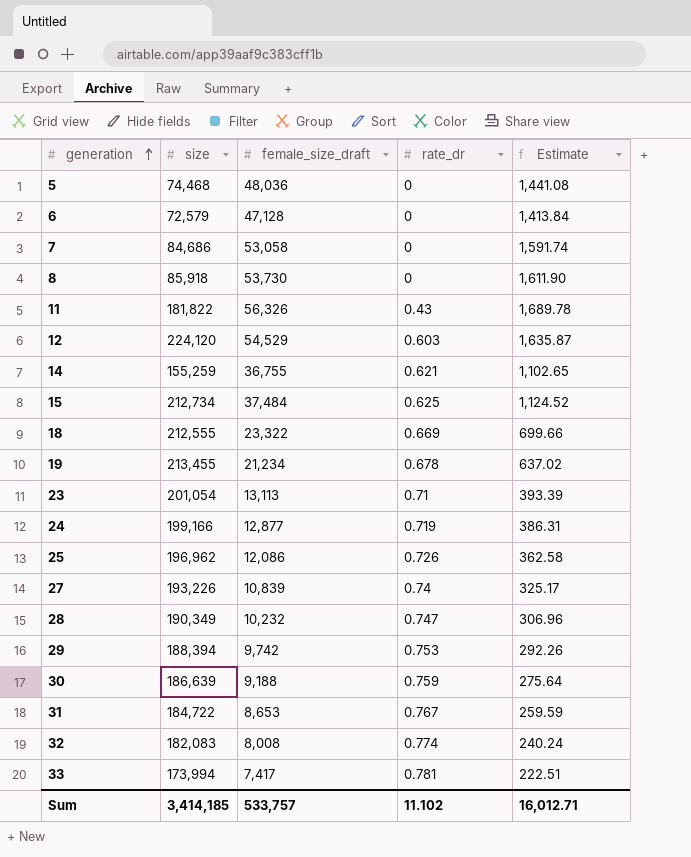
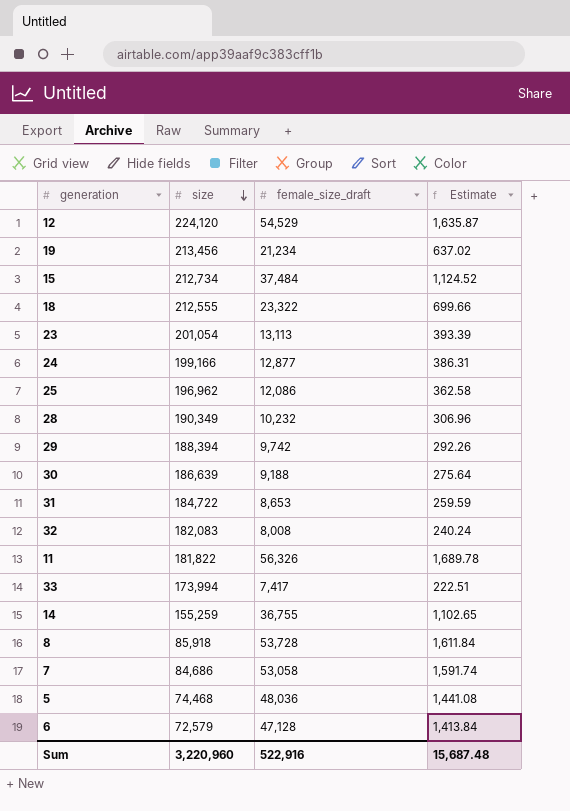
row order: generation ascending -> size descending
column rate_dr | position: 4 -> none
row 27: 193,226 | 10,839 | 0.74 | 325.17 -> none
19 | size: 213,455 -> 213,456
8 | female_size_draft: 53,730 -> 53,728
8 | Estimate: 1,611.90 -> 1,611.84
Sum | size: 3,414,185 -> 3,220,960
Sum | female_size_draft: 533,757 -> 522,916
Sum | Estimate: 16,012.71 -> 15,687.48

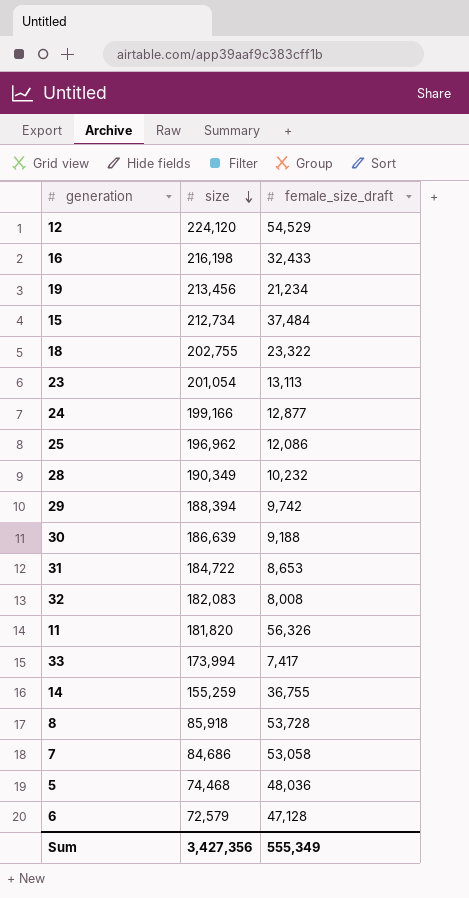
column Estimate | formula: [female_size_draft] * 0.03 -> none
row 16: none -> 216,198 | 32,433
18 | size: 212,555 -> 202,755
11 | size: 181,822 -> 181,820
Sum | size: 3,220,960 -> 3,427,356
Sum | female_size_draft: 522,916 -> 555,349

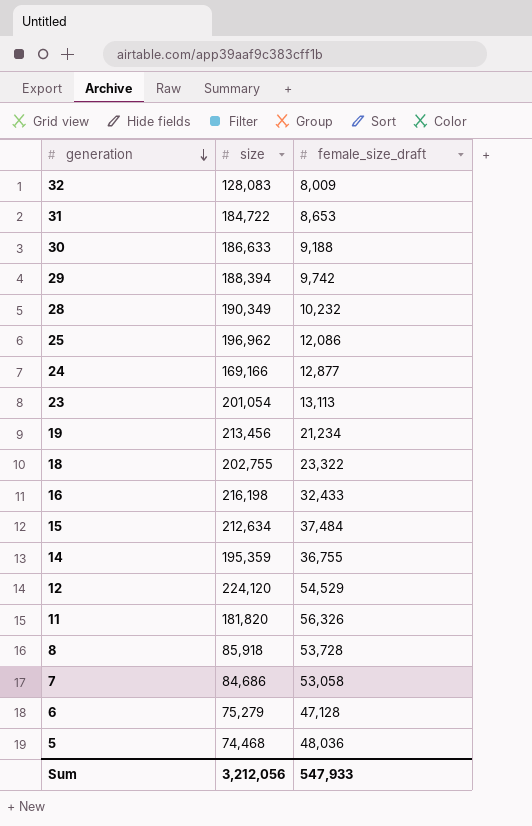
row order: size descending -> generation descending
row 33: 173,994 | 7,417 -> none
32 | size: 182,083 -> 128,083
32 | female_size_draft: 8,008 -> 8,009
30 | size: 186,639 -> 186,633
24 | size: 199,166 -> 169,166
15 | size: 212,734 -> 212,634
14 | size: 155,259 -> 195,359
6 | size: 72,579 -> 75,279
Sum | size: 3,427,356 -> 3,212,056
Sum | female_size_draft: 555,349 -> 547,933

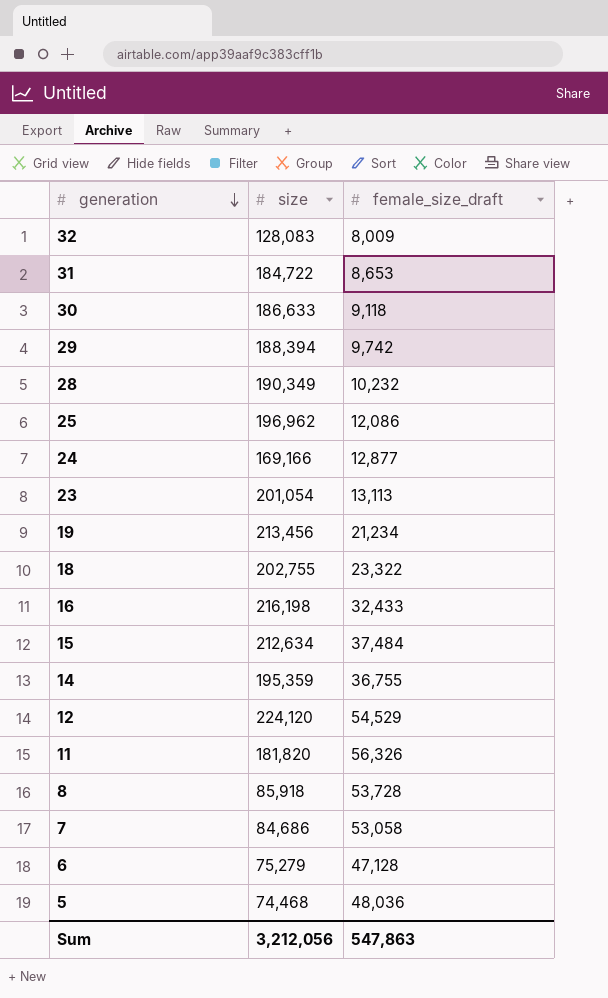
30 | female_size_draft: 9,188 -> 9,118
Sum | female_size_draft: 547,933 -> 547,863

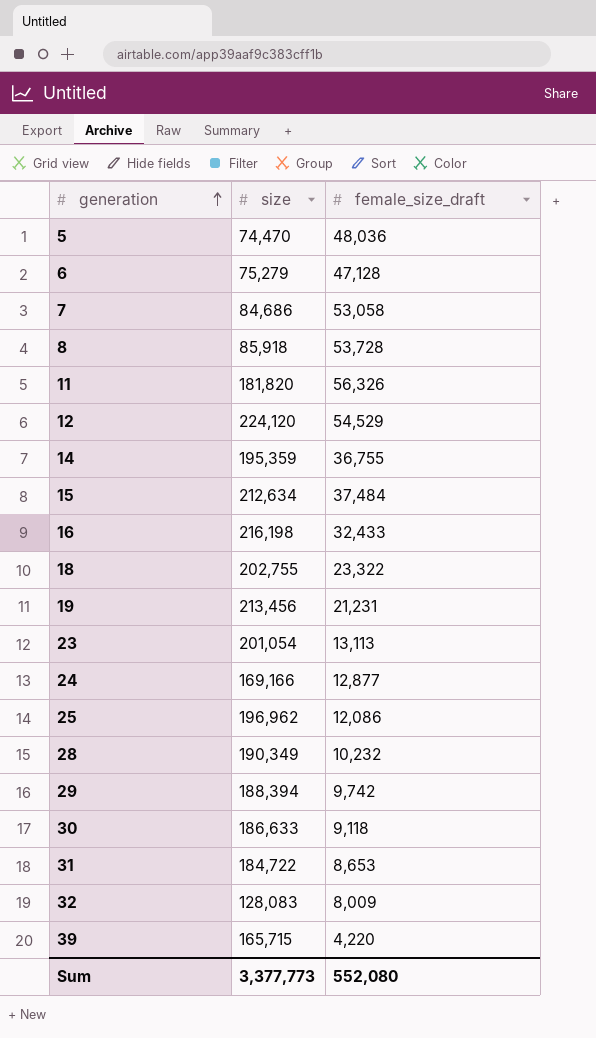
row order: generation descending -> generation ascending
5 | size: 74,468 -> 74,470
19 | female_size_draft: 21,234 -> 21,231
row 39: none -> 165,715 | 4,220
Sum | size: 3,212,056 -> 3,377,773
Sum | female_size_draft: 547,863 -> 552,080

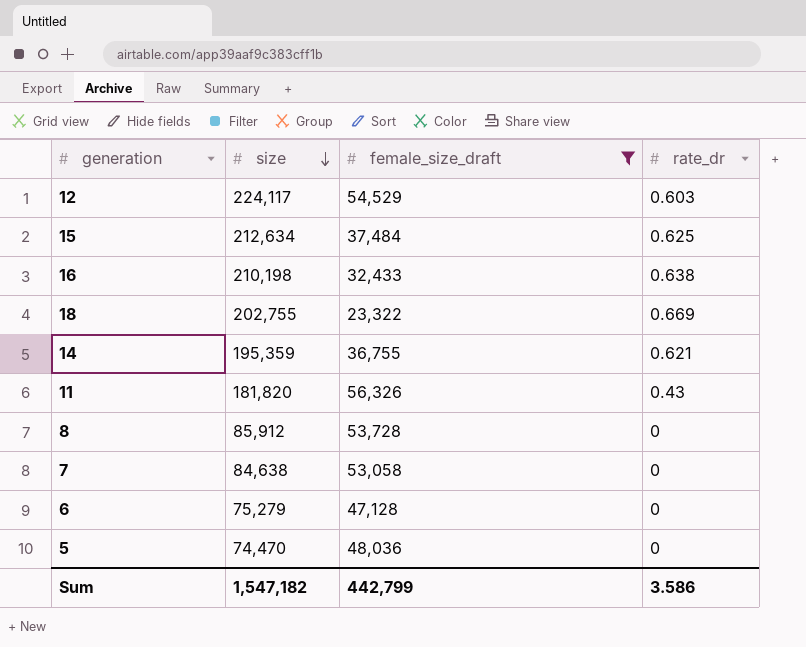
filter: none -> female_size_draft >= 23,322
row order: generation ascending -> size descending
column rate_dr | position: none -> 4
12 | size: 224,120 -> 224,117
16 | size: 216,198 -> 210,198
8 | size: 85,918 -> 85,912
7 | size: 84,686 -> 84,638
Sum | size: 3,377,773 -> 1,547,182
Sum | female_size_draft: 552,080 -> 442,799

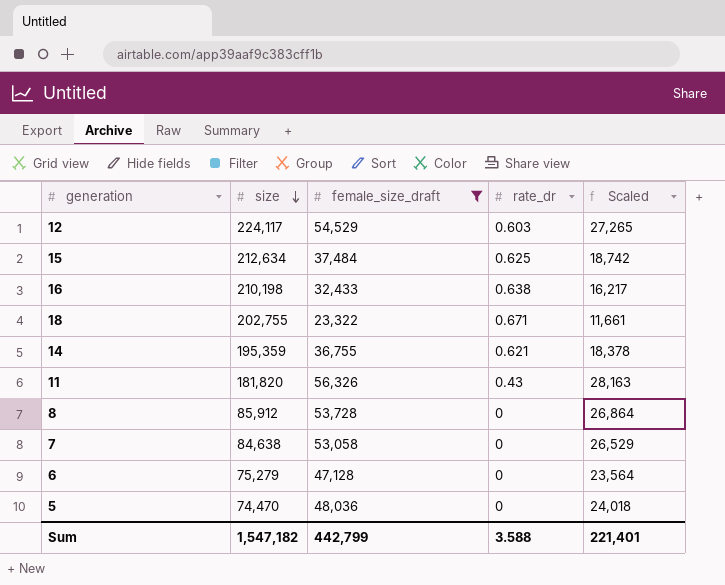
column Scaled | formula: none -> [female_size_draft] * 0.5
18 | rate_dr: 0.669 -> 0.671
Sum | rate_dr: 3.586 -> 3.588

